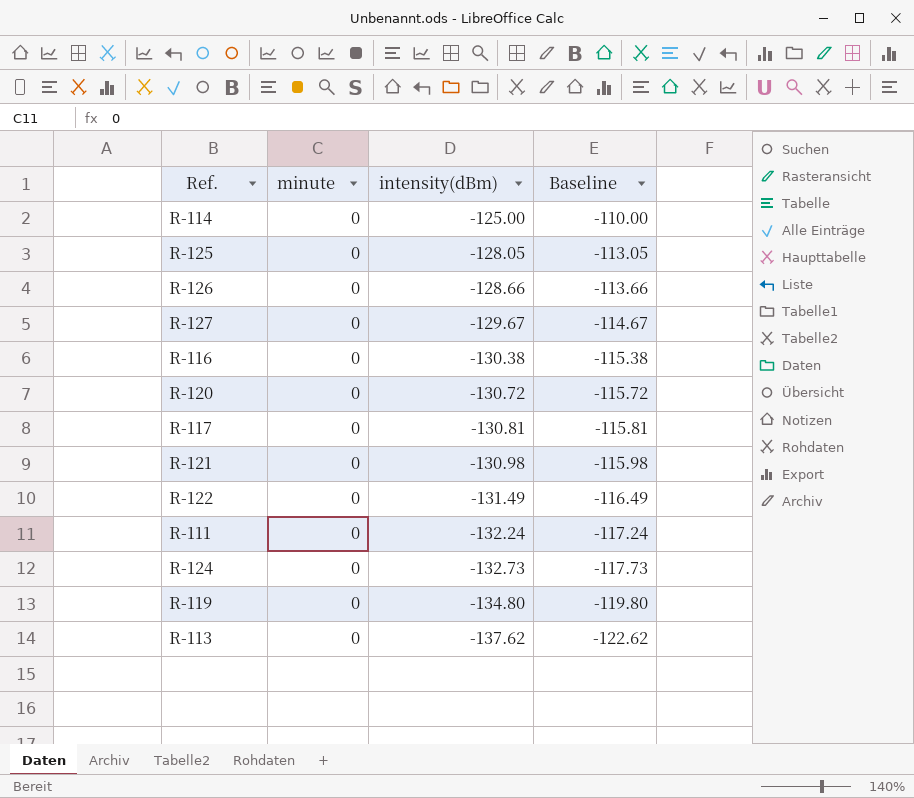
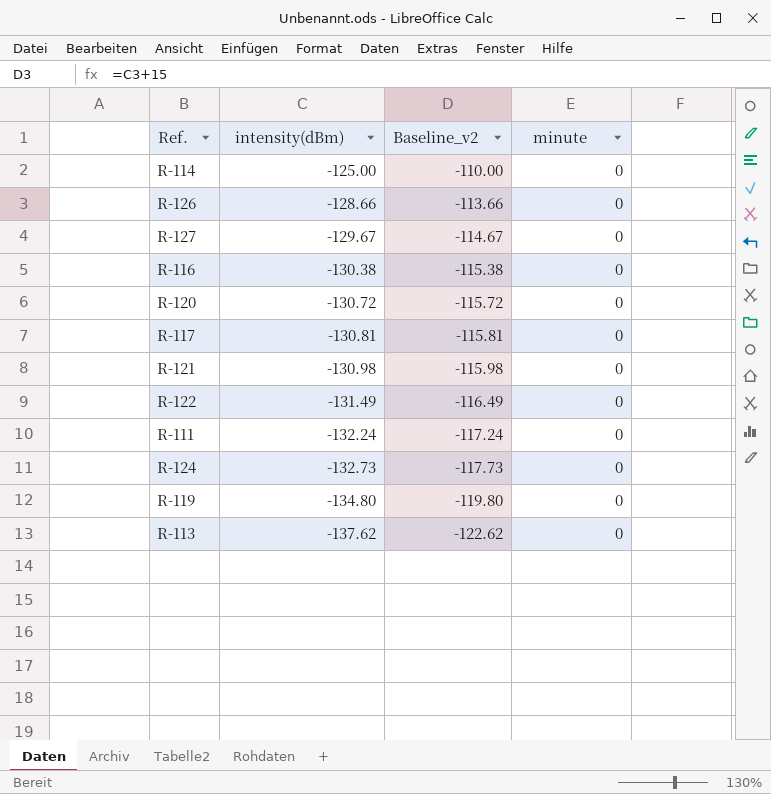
column name: Baseline -> Baseline_v2
column minute | position: 2 -> 4
row R-125: 0 | -128.05 | -113.05 -> none

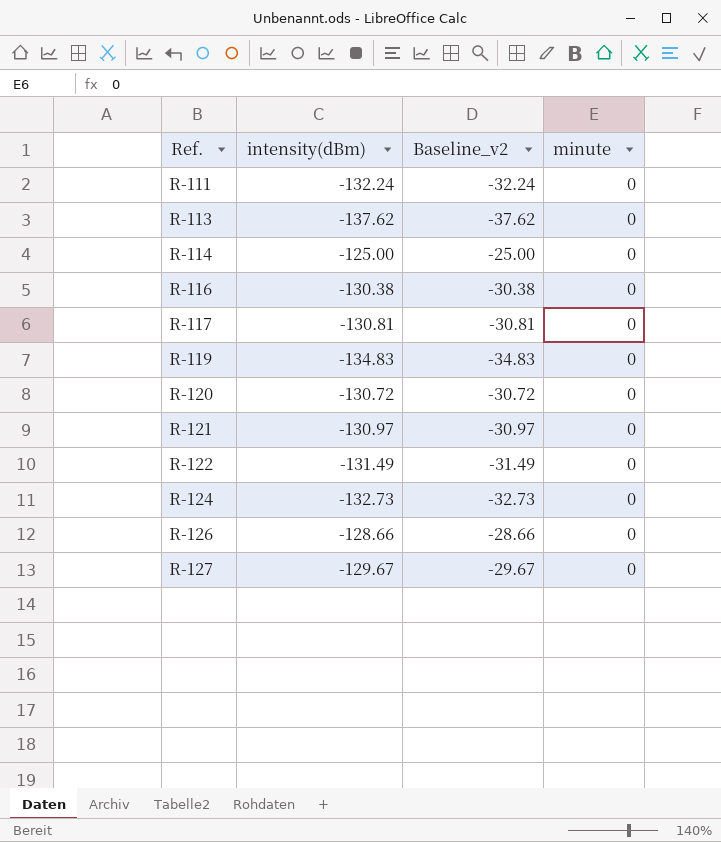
row order: intensity(dBm) descending -> Ref. ascending
column Baseline_v2 | formula: [intensity(dBm)] + 15 -> [intensity(dBm)] + 100
R-119 | intensity(dBm): -134.80 -> -134.83
R-121 | intensity(dBm): -130.98 -> -130.97

